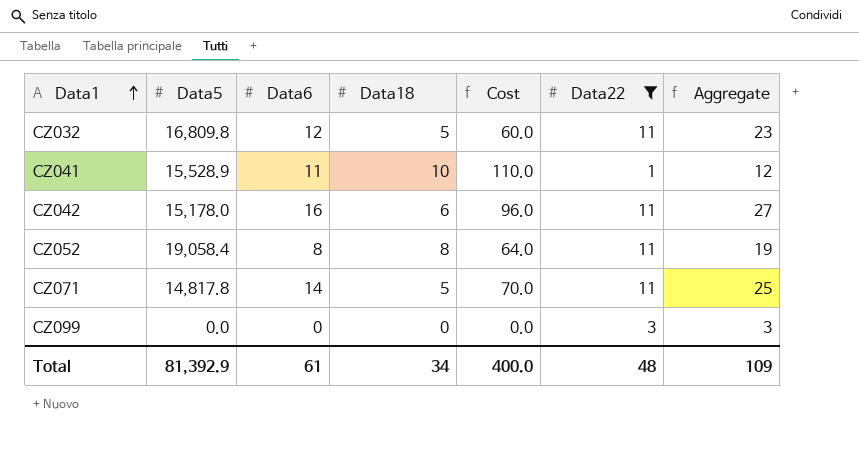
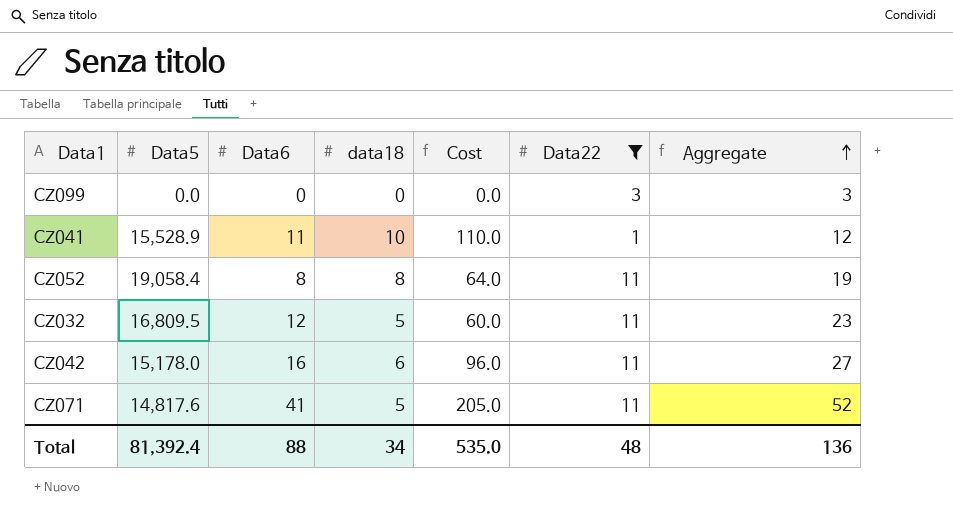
row order: Data1 ascending -> Aggregate ascending
column name: Data18 -> data18
CZ032 | Data5: 16,809.8 -> 16,809.5
CZ071 | Data5: 14,817.8 -> 14,817.6
CZ071 | Data6: 14 -> 41
CZ071 | Cost: 70.0 -> 205.0
CZ071 | Aggregate: 25 -> 52
Total | Data5: 81,392.9 -> 81,392.4
Total | Data6: 61 -> 88
Total | Cost: 400.0 -> 535.0
Total | Aggregate: 109 -> 136

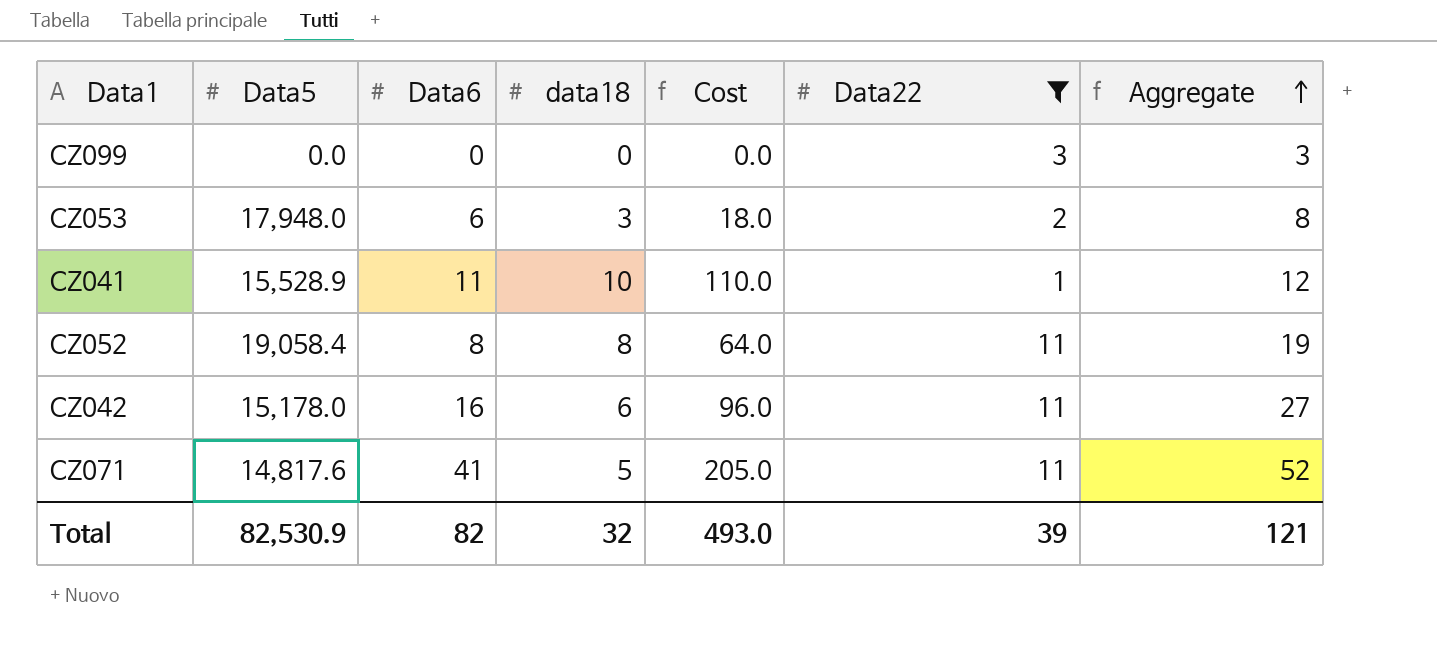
row CZ032: 16,809.5 | 12 | 5 | 60.0 | 11 | 23 -> none
row CZ053: none -> 17,948.0 | 6 | 3 | 18.0 | 2 | 8
Total | Data5: 81,392.4 -> 82,530.9
Total | Data6: 88 -> 82
Total | data18: 34 -> 32
Total | Cost: 535.0 -> 493.0
Total | Data22: 48 -> 39
Total | Aggregate: 136 -> 121

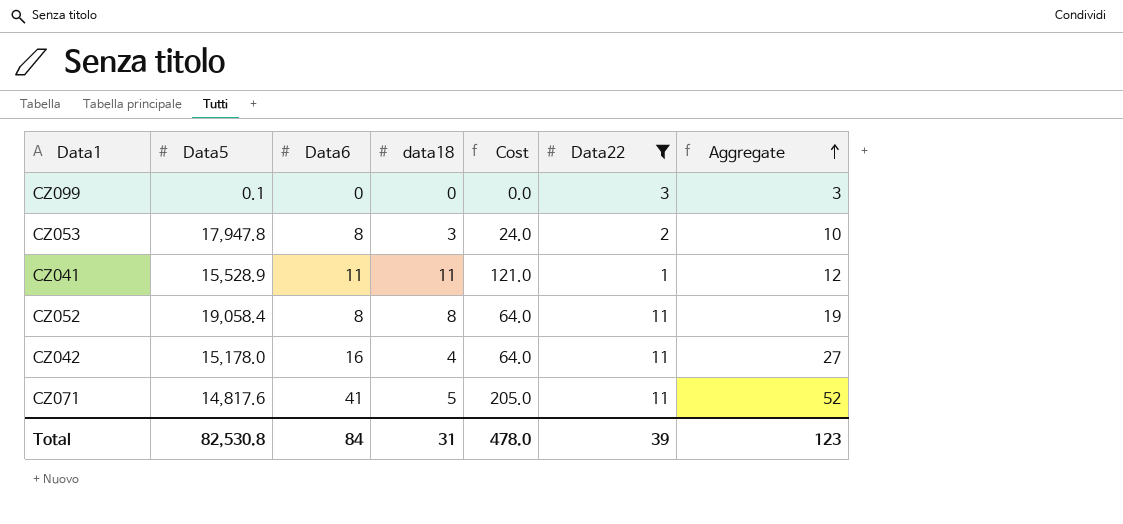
CZ099 | Data5: 0.0 -> 0.1
CZ053 | Data5: 17,948.0 -> 17,947.8
CZ053 | Data6: 6 -> 8
CZ053 | Cost: 18.0 -> 24.0
CZ053 | Aggregate: 8 -> 10
CZ041 | data18: 10 -> 11
CZ041 | Cost: 110.0 -> 121.0
CZ042 | data18: 6 -> 4
CZ042 | Cost: 96.0 -> 64.0
Total | Data5: 82,530.9 -> 82,530.8
Total | Data6: 82 -> 84
Total | data18: 32 -> 31
Total | Cost: 493.0 -> 478.0
Total | Aggregate: 121 -> 123

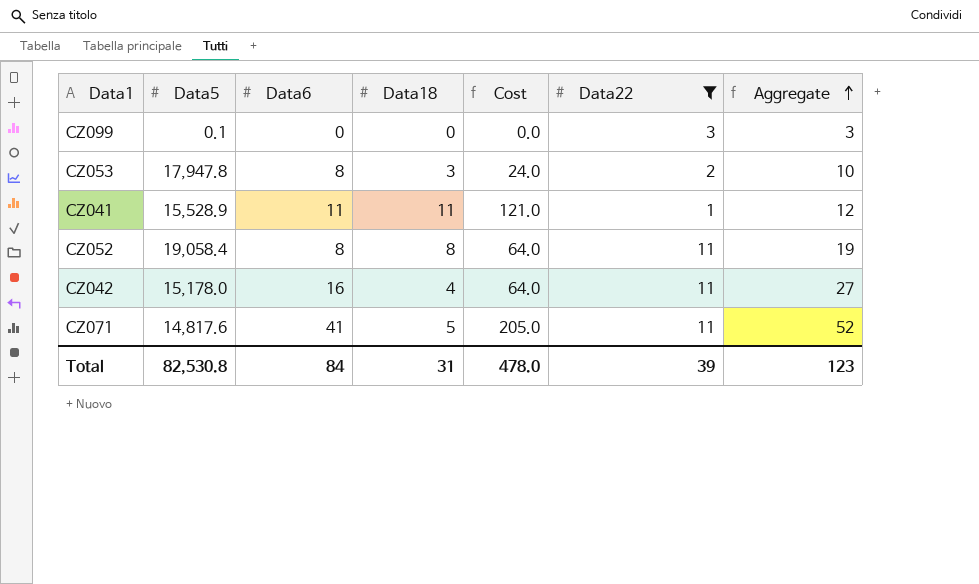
column name: data18 -> Data18

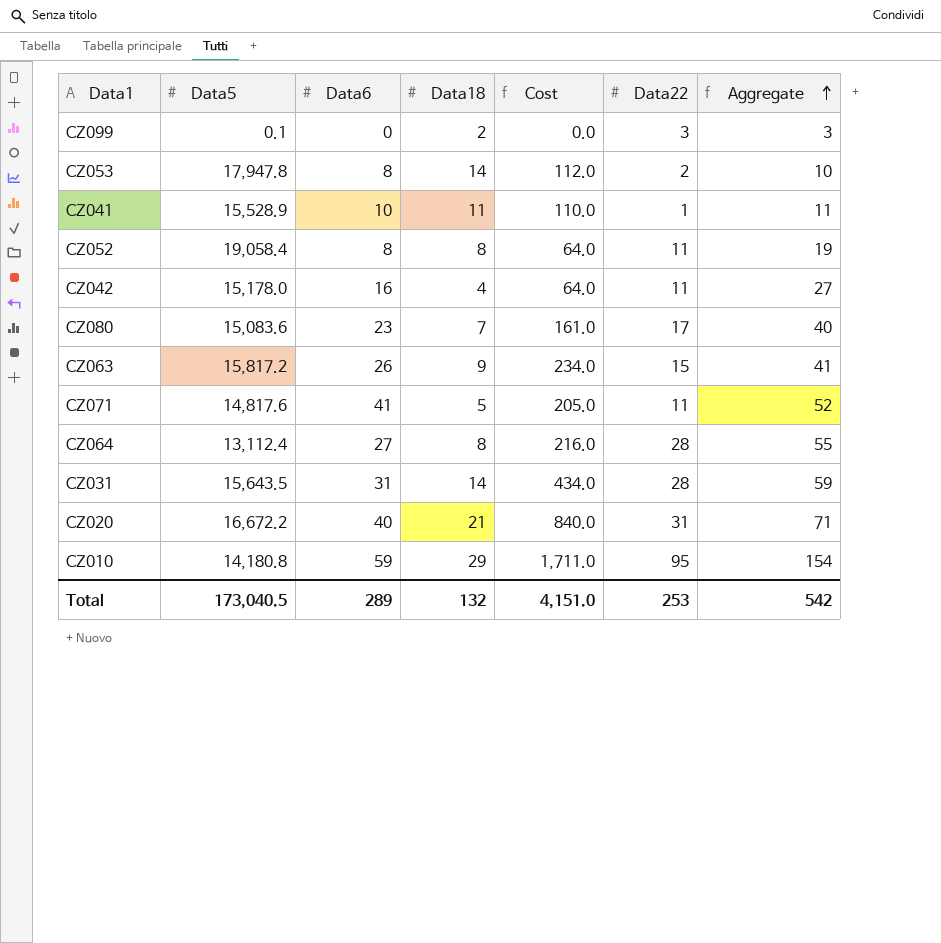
filter: Data22 <= 11 -> none
CZ099 | Data18: 0 -> 2
CZ053 | Data18: 3 -> 14
CZ053 | Cost: 24.0 -> 112.0
CZ041 | Data6: 11 -> 10
CZ041 | Cost: 121.0 -> 110.0
CZ041 | Aggregate: 12 -> 11
Total | Data5: 82,530.8 -> 173,040.5
Total | Data6: 84 -> 289
Total | Data18: 31 -> 132
Total | Cost: 478.0 -> 4,151.0
Total | Data22: 39 -> 253
Total | Aggregate: 123 -> 542

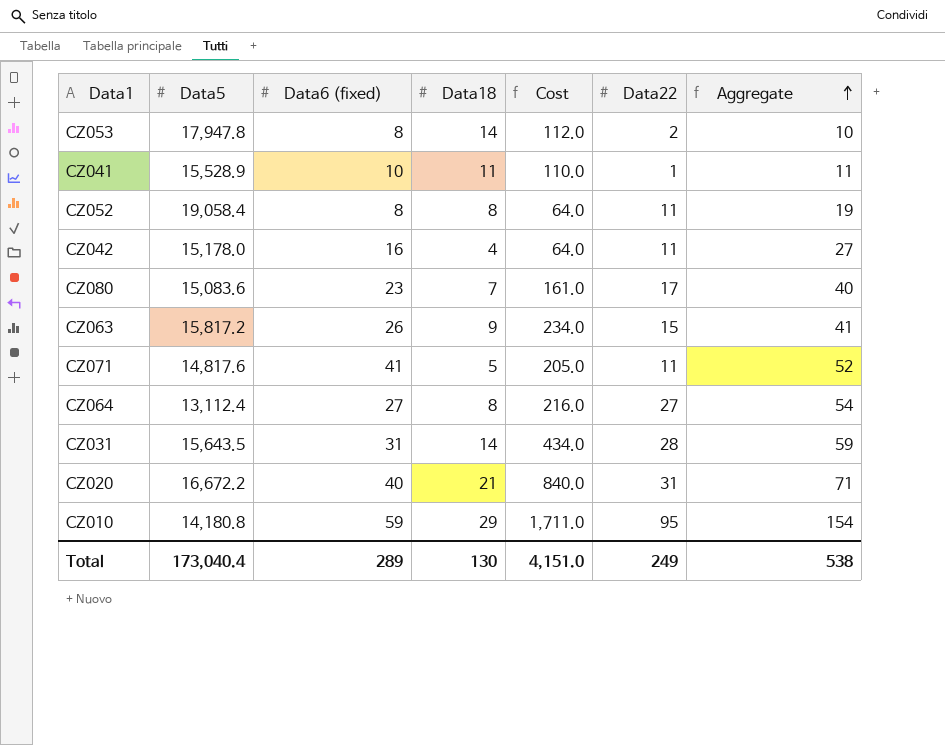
column name: Data6 -> Data6 (fixed)
row CZ099: 0.1 | 0 | 2 | 0.0 | 3 | 3 -> none
CZ064 | Data22: 28 -> 27
CZ064 | Aggregate: 55 -> 54
Total | Data5: 173,040.5 -> 173,040.4
Total | Data18: 132 -> 130
Total | Data22: 253 -> 249
Total | Aggregate: 542 -> 538

